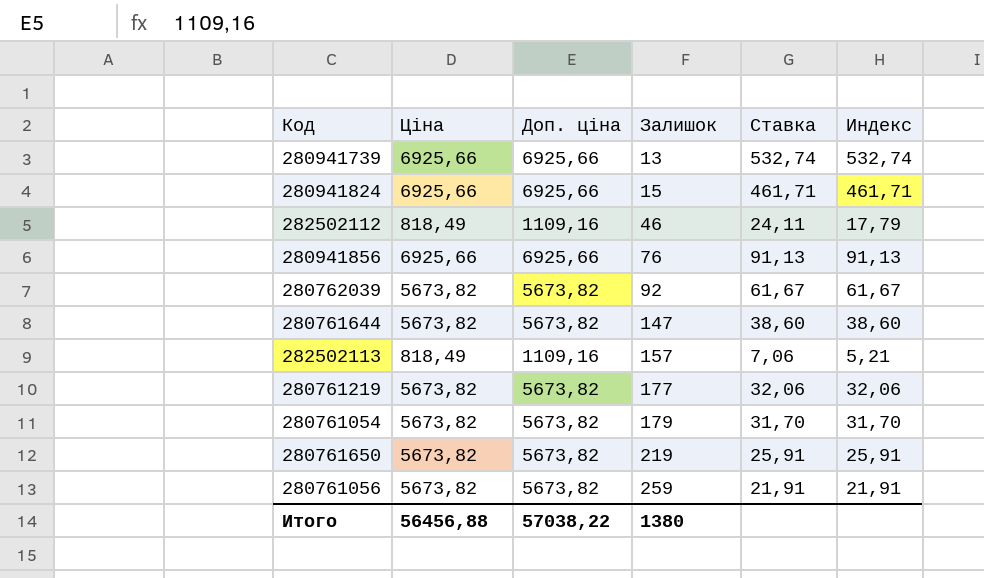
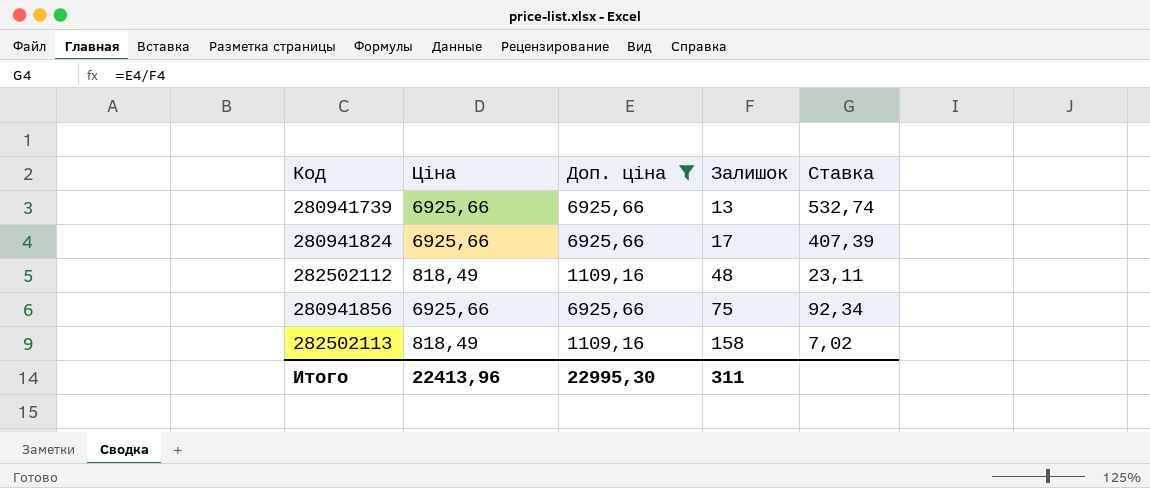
filter: none -> Доп. ціна != 5673,82
column Индекс | formula: [Ціна] / [Залишок] -> none
280941824 | Залишок: 15 -> 17
280941824 | Ставка: 461,71 -> 407,39
282502112 | Залишок: 46 -> 48
282502112 | Ставка: 24,11 -> 23,11
280941856 | Залишок: 76 -> 75
280941856 | Ставка: 91,13 -> 92,34
282502113 | Залишок: 157 -> 158
282502113 | Ставка: 7,06 -> 7,02
Итого | Ціна: 56456,88 -> 22413,96
Итого | Доп. ціна: 57038,22 -> 22995,30
Итого | Залишок: 1380 -> 311

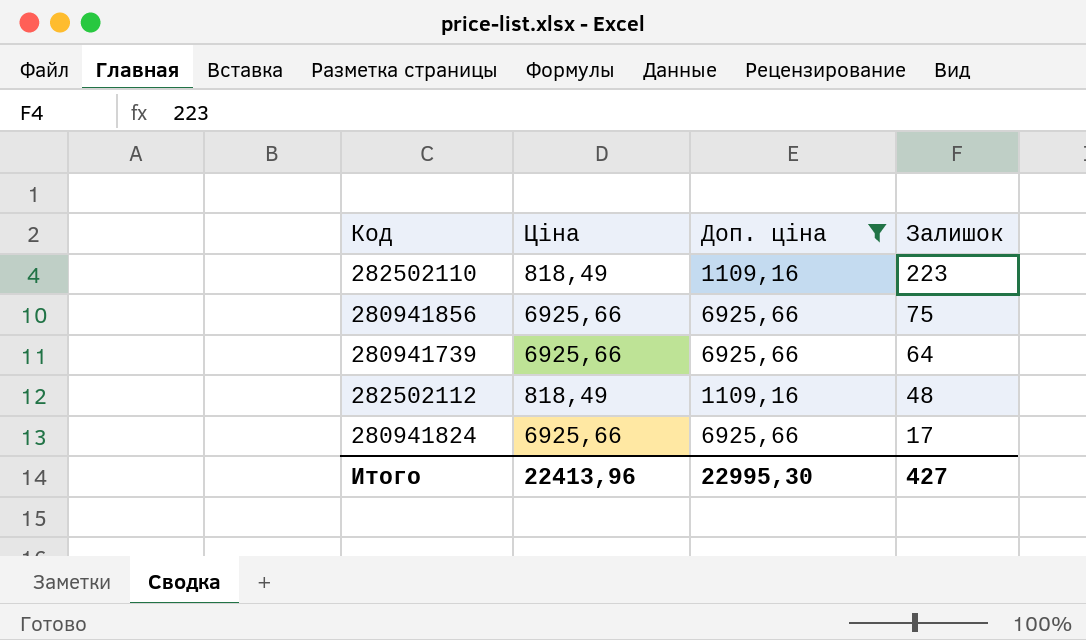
row order: Залишок ascending -> Залишок descending
column Ставка | formula: [Доп. ціна] / [Залишок] -> none
row 282502113: 818,49 | 1109,16 | 158 | 7,02 -> none
row 282502110: none -> 818,49 | 1109,16 | 223
280941739 | Залишок: 13 -> 64
Итого | Залишок: 311 -> 427

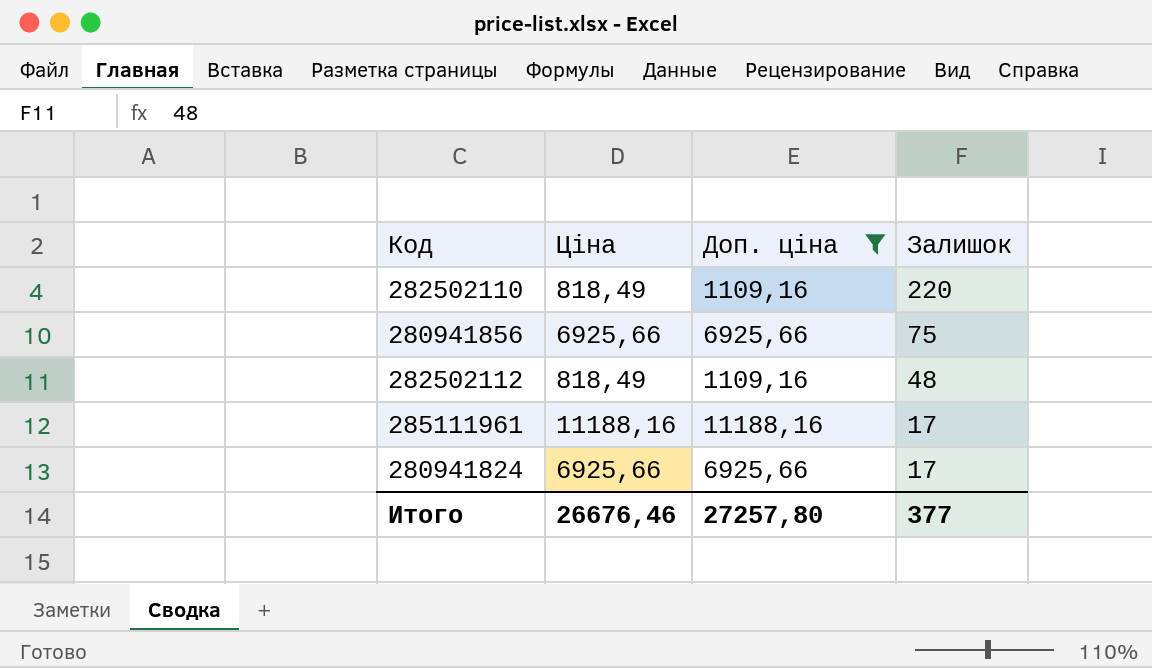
row 280941739: 6925,66 | 6925,66 | 64 -> none
282502110 | Залишок: 223 -> 220
row 285111961: none -> 11188,16 | 11188,16 | 17
Итого | Ціна: 22413,96 -> 26676,46
Итого | Доп. ціна: 22995,30 -> 27257,80
Итого | Залишок: 427 -> 377

